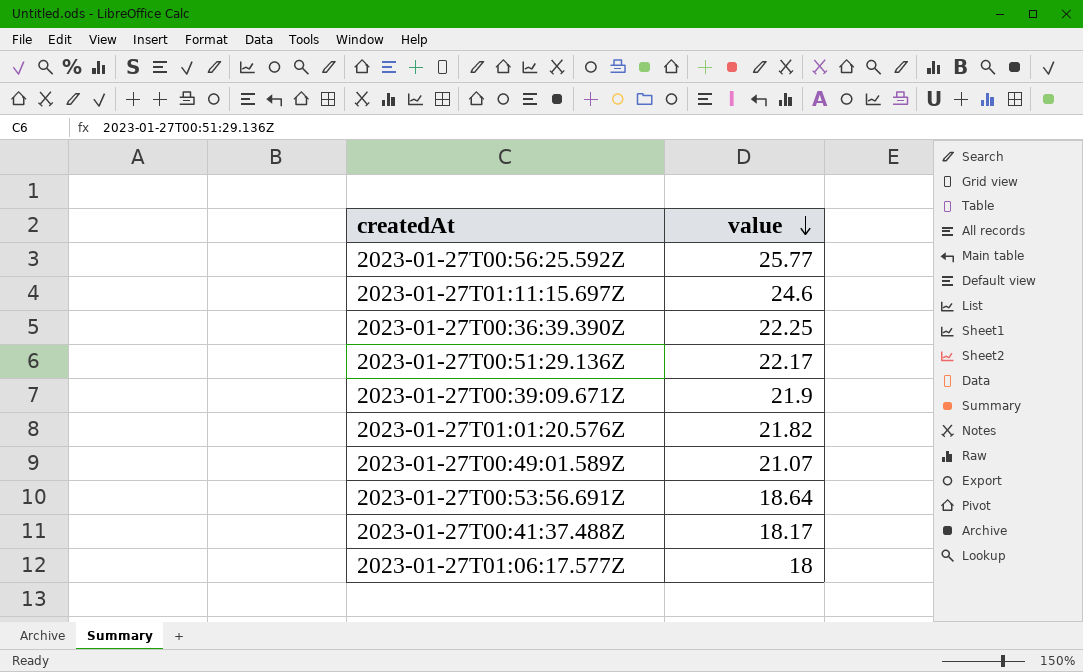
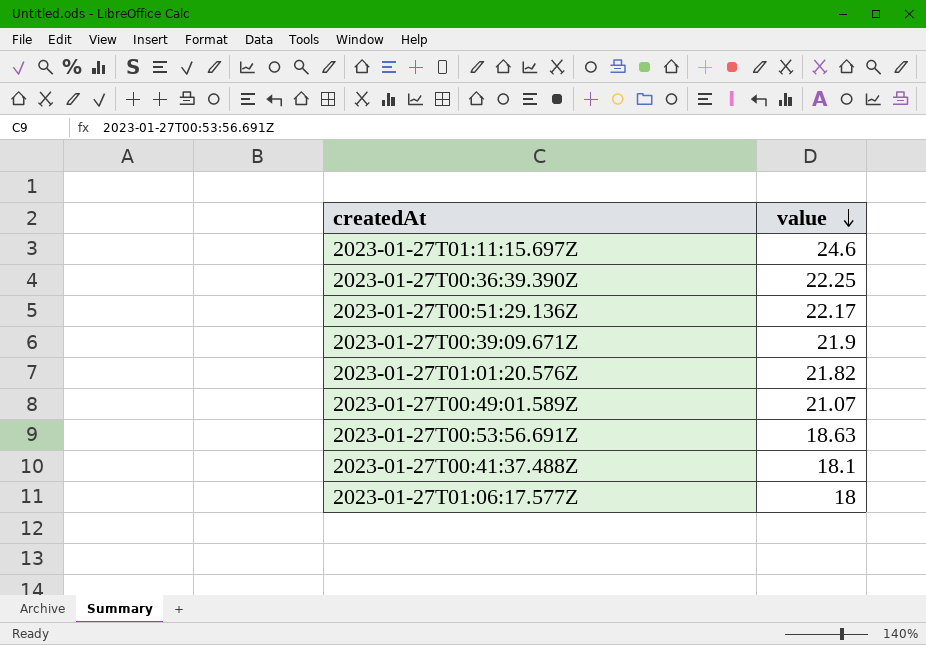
row 2023-01-27T00:56:25.592Z: 25.77 -> none
2023-01-27T00:53:56.691Z | value: 18.64 -> 18.63
2023-01-27T00:41:37.488Z | value: 18.17 -> 18.1

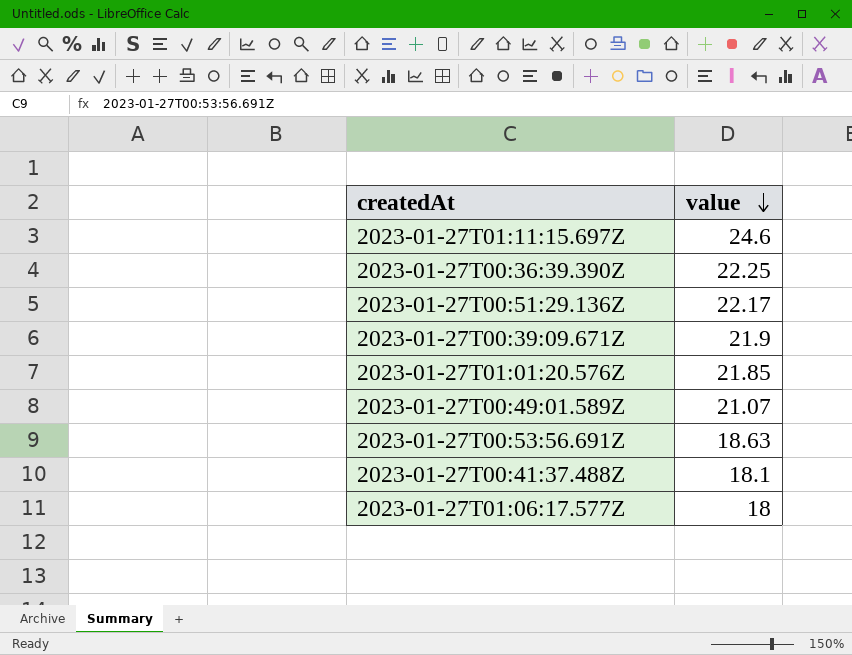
2023-01-27T01:01:20.576Z | value: 21.82 -> 21.85

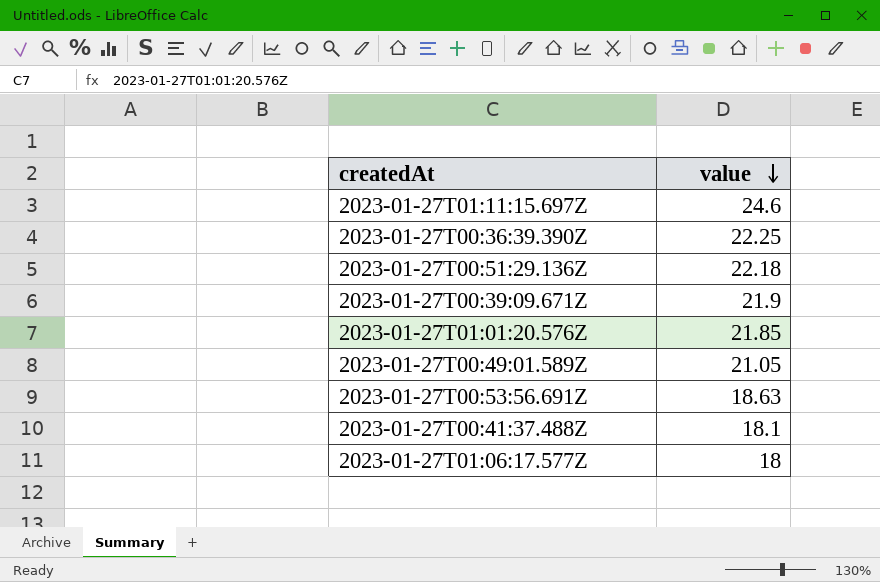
2023-01-27T00:51:29.136Z | value: 22.17 -> 22.18
2023-01-27T00:49:01.589Z | value: 21.07 -> 21.05

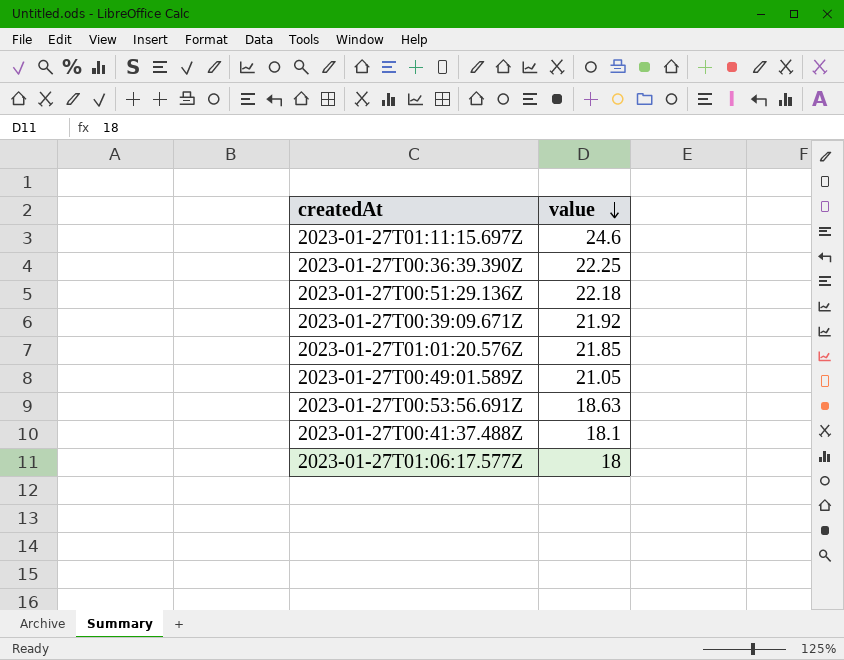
2023-01-27T00:39:09.671Z | value: 21.9 -> 21.92

